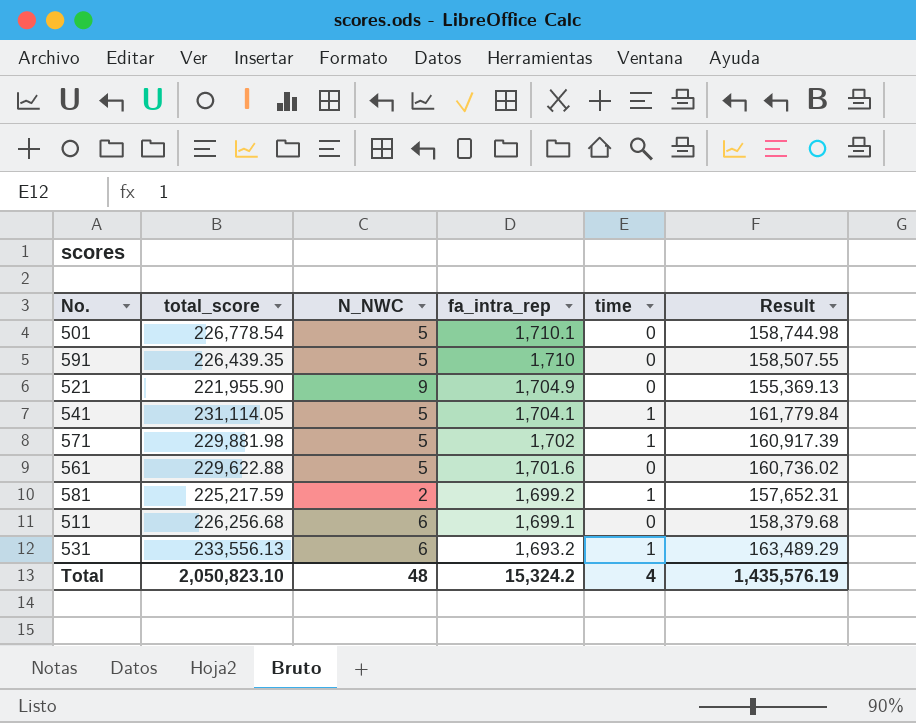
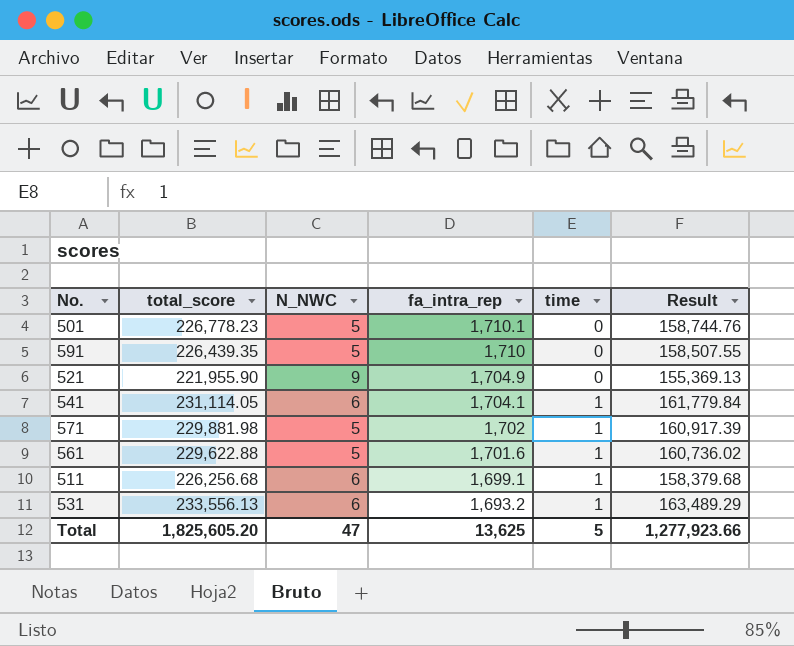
row 581: 225,217.59 | 2 | 1,699.2 | 1 | 157,652.31 -> none
501 | total_score: 226,778.54 -> 226,778.23
501 | Result: 158,744.98 -> 158,744.76
541 | N_NWC: 5 -> 6
561 | time: 0 -> 1
511 | time: 0 -> 1
Total | total_score: 2,050,823.10 -> 1,825,605.20
Total | N_NWC: 48 -> 47
Total | fa_intra_rep: 15,324.2 -> 13,625
Total | time: 4 -> 5
Total | Result: 1,435,576.19 -> 1,277,923.66

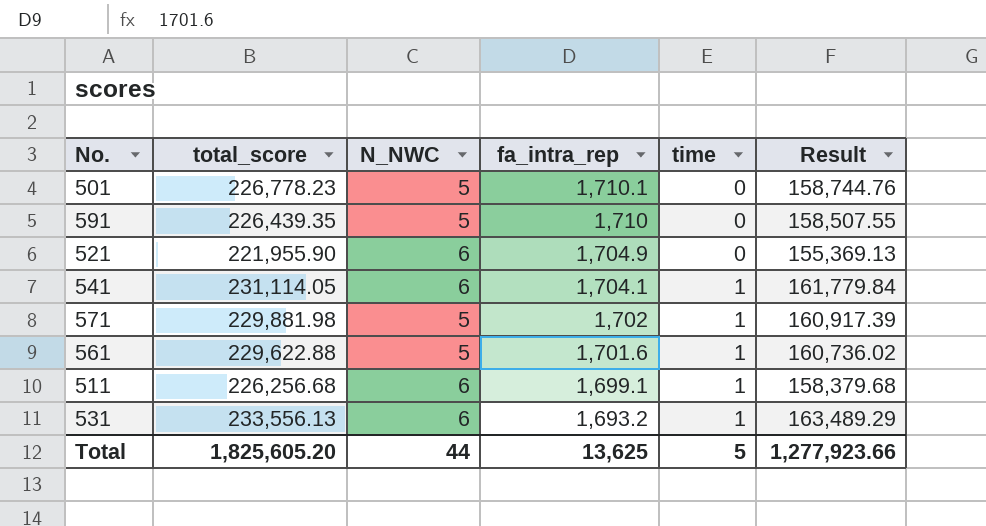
521 | N_NWC: 9 -> 6
Total | N_NWC: 47 -> 44

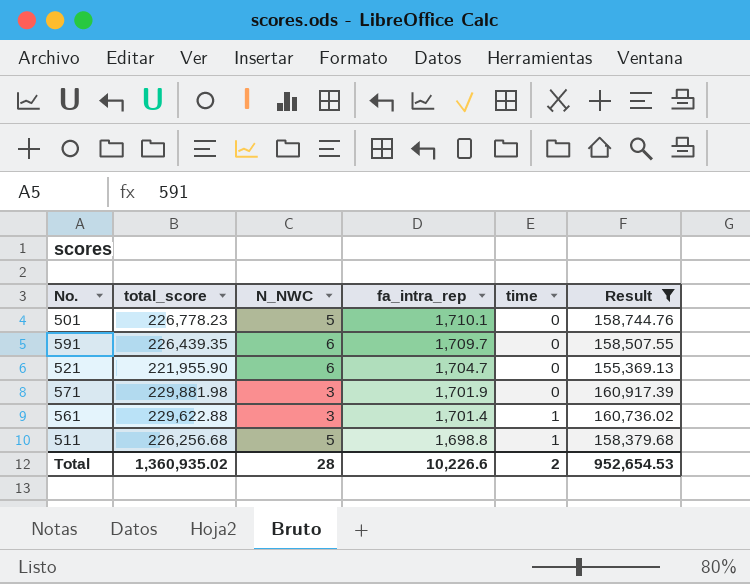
filter: none -> Result <= 160,917.39
591 | N_NWC: 5 -> 6
591 | fa_intra_rep: 1,710 -> 1,709.7
521 | fa_intra_rep: 1,704.9 -> 1,704.7
571 | N_NWC: 5 -> 3
571 | fa_intra_rep: 1,702 -> 1,701.9
571 | time: 1 -> 0
561 | N_NWC: 5 -> 3
561 | fa_intra_rep: 1,701.6 -> 1,701.4
511 | N_NWC: 6 -> 5
511 | fa_intra_rep: 1,699.1 -> 1,698.8
Total | total_score: 1,825,605.20 -> 1,360,935.02
Total | N_NWC: 44 -> 28
Total | fa_intra_rep: 13,625 -> 10,226.6
Total | time: 5 -> 2
Total | Result: 1,277,923.66 -> 952,654.53

